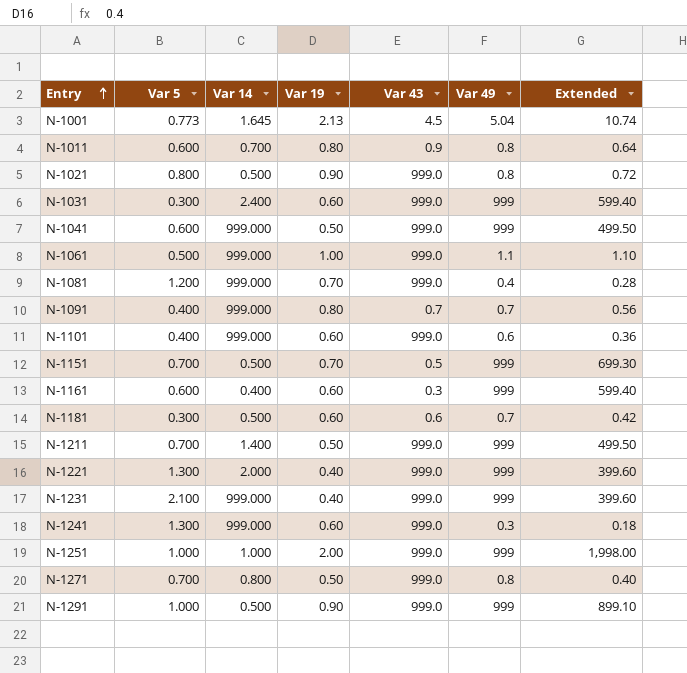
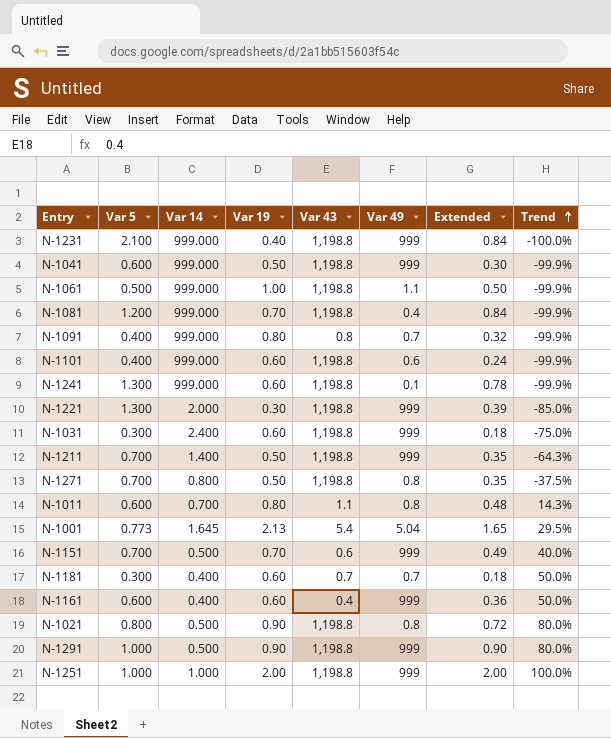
row order: Entry ascending -> Trend ascending
column Extended | formula: [Var 19] * [Var 49] -> [Var 5] * [Var 19]
column Trend | formula: none -> ([Var 19] - [Var 14]) / [Var 14]
N-1231 | Var 43: 999.0 -> 1,198.8
N-1041 | Var 43: 999.0 -> 1,198.8
N-1061 | Var 43: 999.0 -> 1,198.8
N-1081 | Var 43: 999.0 -> 1,198.8
N-1091 | Var 43: 0.7 -> 0.8
N-1101 | Var 43: 999.0 -> 1,198.8
N-1241 | Var 43: 999.0 -> 1,198.8
N-1241 | Var 49: 0.3 -> 0.1
N-1221 | Var 19: 0.40 -> 0.30
N-1221 | Var 43: 999.0 -> 1,198.8
N-1031 | Var 43: 999.0 -> 1,198.8
N-1211 | Var 43: 999.0 -> 1,198.8
N-1271 | Var 43: 999.0 -> 1,198.8
N-1011 | Var 43: 0.9 -> 1.1
N-1001 | Var 43: 4.5 -> 5.4
N-1151 | Var 43: 0.5 -> 0.6
N-1181 | Var 14: 0.500 -> 0.400
N-1181 | Var 43: 0.6 -> 0.7
N-1161 | Var 43: 0.3 -> 0.4
N-1021 | Var 43: 999.0 -> 1,198.8
N-1291 | Var 43: 999.0 -> 1,198.8
N-1251 | Var 43: 999.0 -> 1,198.8

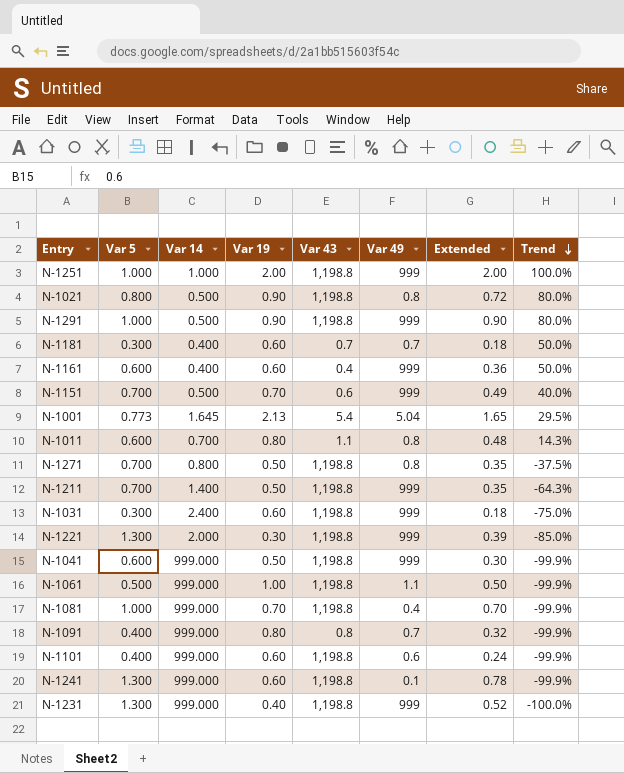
row order: Trend ascending -> Trend descending
N-1081 | Var 5: 1.200 -> 1.000
N-1081 | Extended: 0.84 -> 0.70
N-1231 | Var 5: 2.100 -> 1.300
N-1231 | Extended: 0.84 -> 0.52

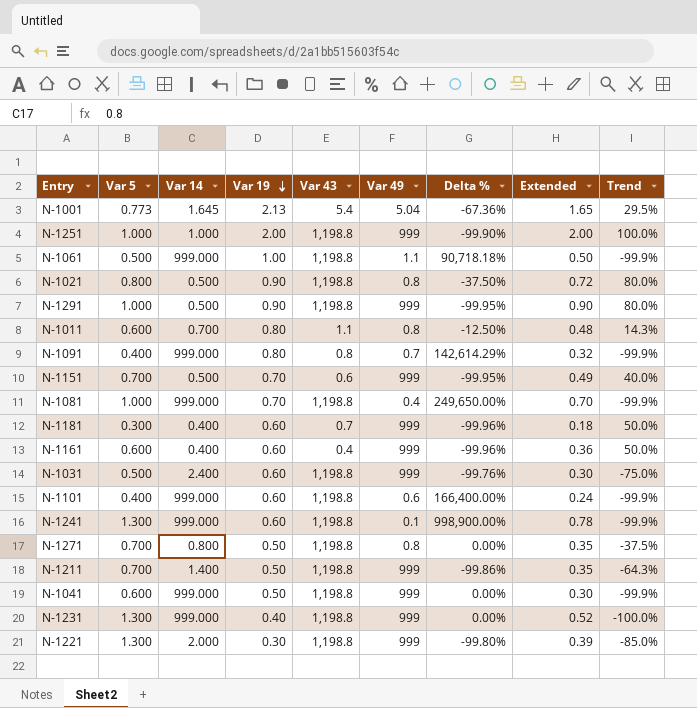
row order: Trend descending -> Var 19 descending
column Delta % | formula: none -> ([Var 14] - [Var 49]) / [Var 49]
N-1181 | Var 49: 0.7 -> 999
N-1031 | Var 5: 0.300 -> 0.500
N-1031 | Extended: 0.18 -> 0.30

